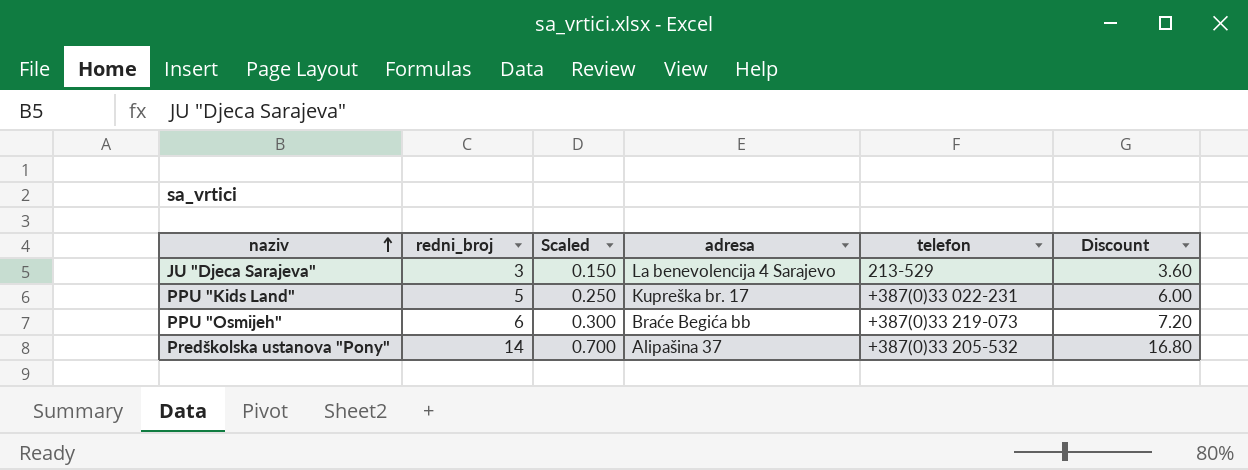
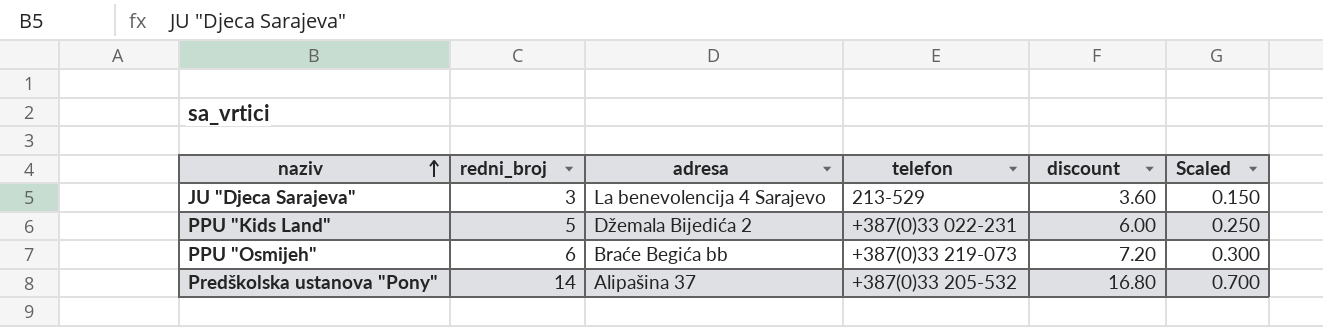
column name: Discount -> discount
column Scaled | position: 3 -> 6
PPU "Kids Land" | adresa: Kupreška br. 17 -> Džemala Bijedića 2

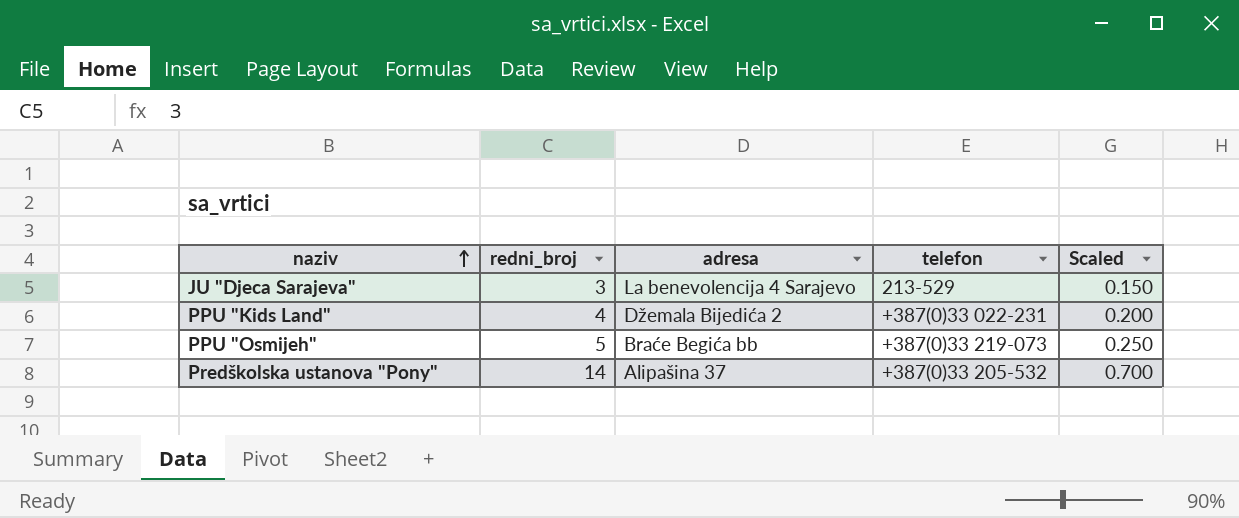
column discount | formula: [redni_broj] * 1.2 -> none
PPU "Kids Land" | redni_broj: 5 -> 4
PPU "Kids Land" | Scaled: 0.250 -> 0.200
PPU "Osmijeh" | redni_broj: 6 -> 5
PPU "Osmijeh" | Scaled: 0.300 -> 0.250

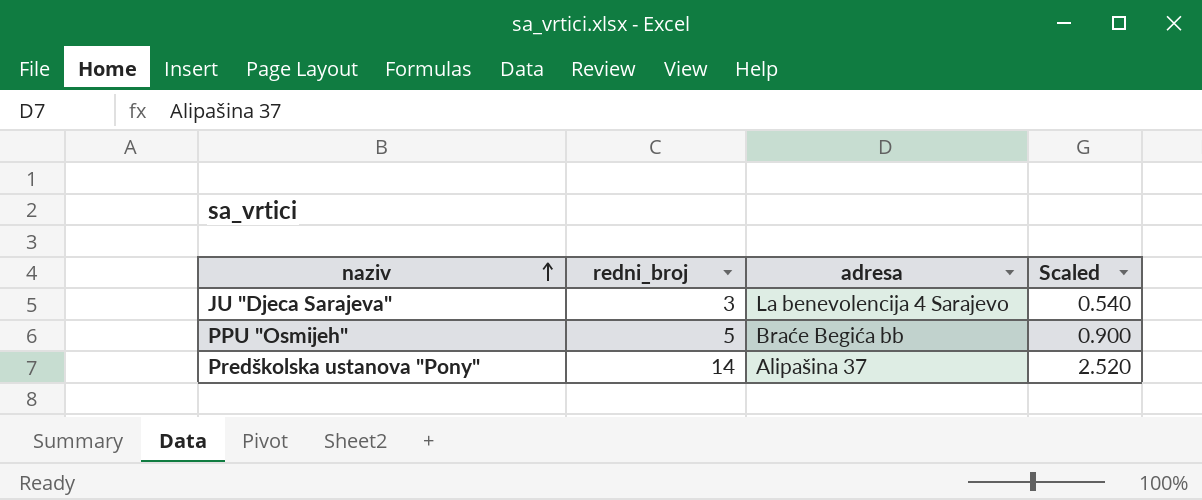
column telefon | position: 4 -> none
column Scaled | formula: [redni_broj] * 0.05 -> [redni_broj] * 0.18
row PPU "Kids Land": 4 | Džemala Bijedića 2 | +387(0)33 022-231 | 0.200 -> none

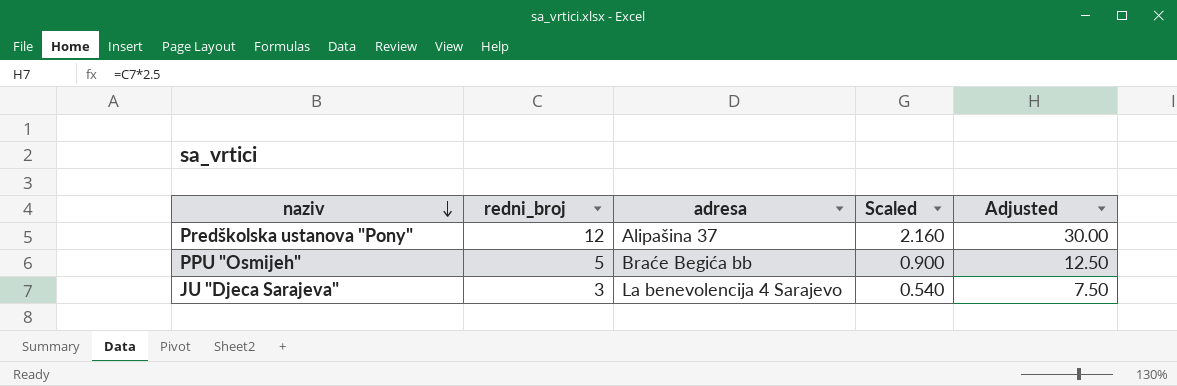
row order: naziv ascending -> naziv descending
column Adjusted | formula: none -> [redni_broj] * 2.5
Predškolska ustanova "Pony" | redni_broj: 14 -> 12
Predškolska ustanova "Pony" | Scaled: 2.520 -> 2.160

